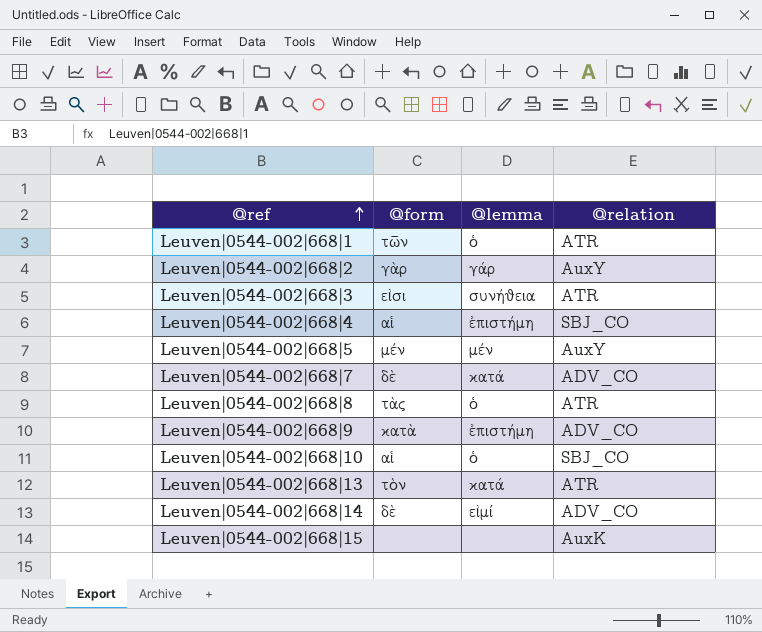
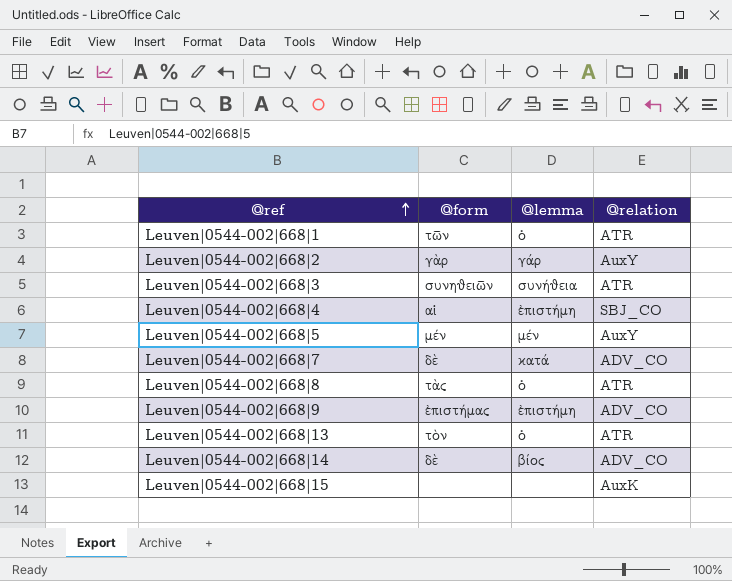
row Leuven|0544-002|668|10: αἱ | ὁ | SBJ_CO -> none
Leuven|0544-002|668|3 | @form: εἰσι -> συνηθειῶν
Leuven|0544-002|668|9 | @form: κατὰ -> ἐπιστήμας
Leuven|0544-002|668|13 | @lemma: κατά -> ὁ
Leuven|0544-002|668|14 | @lemma: εἰμί -> βίος

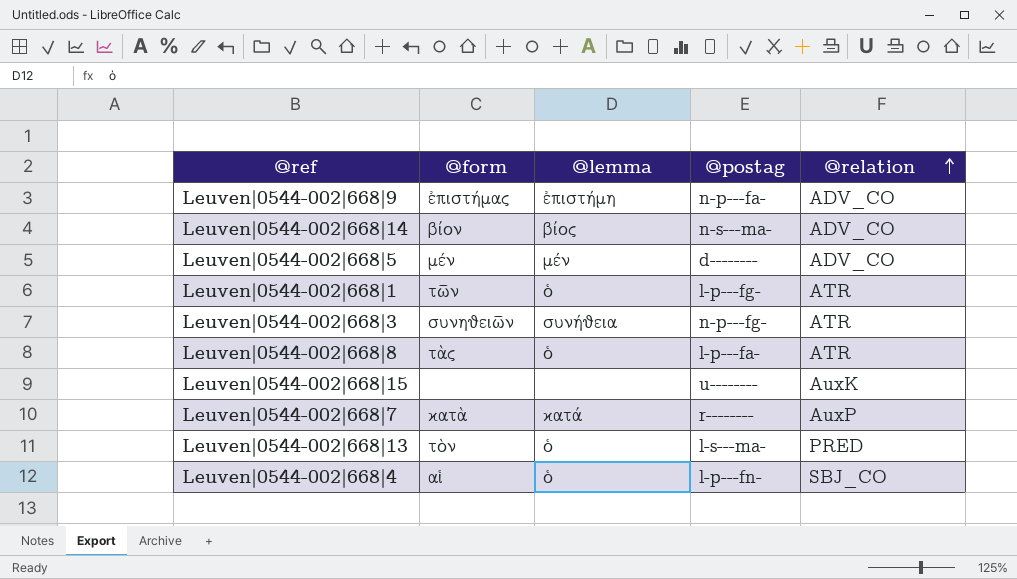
row order: @ref ascending -> @relation ascending
column @postag | position: none -> 4
row Leuven|0544-002|668|2: γὰρ | γάρ | AuxY -> none
Leuven|0544-002|668|14 | @form: δὲ -> βίον
Leuven|0544-002|668|5 | @relation: AuxY -> ADV_CO
Leuven|0544-002|668|7 | @form: δὲ -> κατὰ
Leuven|0544-002|668|7 | @relation: ADV_CO -> AuxP
Leuven|0544-002|668|13 | @relation: ATR -> PRED
Leuven|0544-002|668|4 | @lemma: ἐπιστήμη -> ὁ

